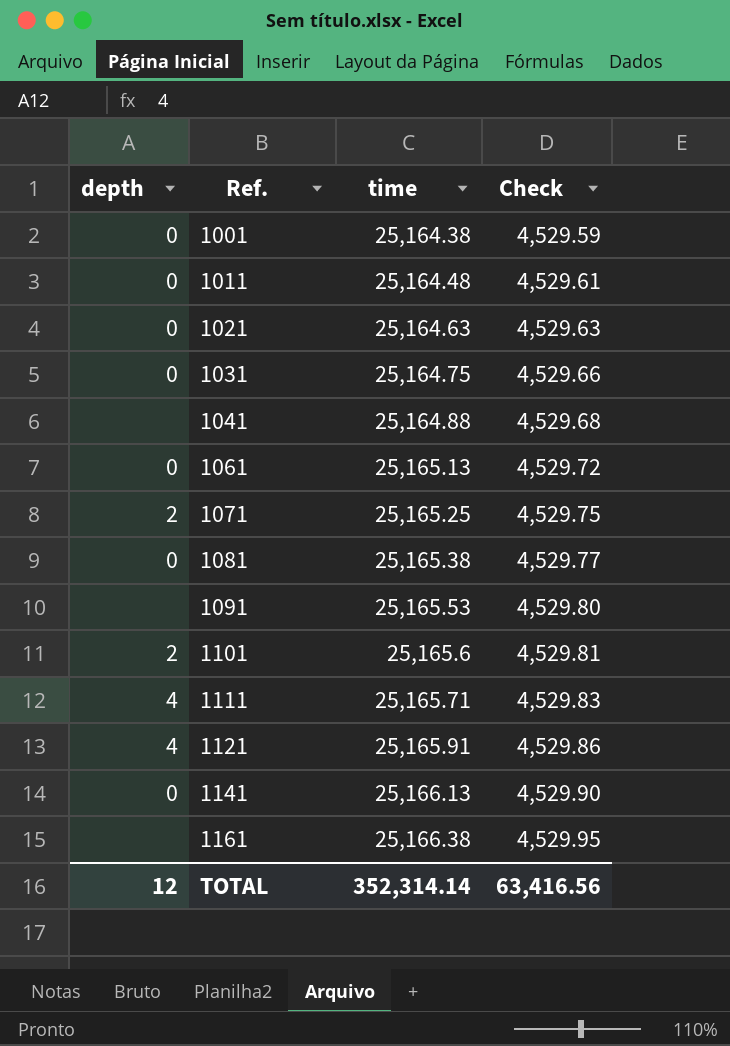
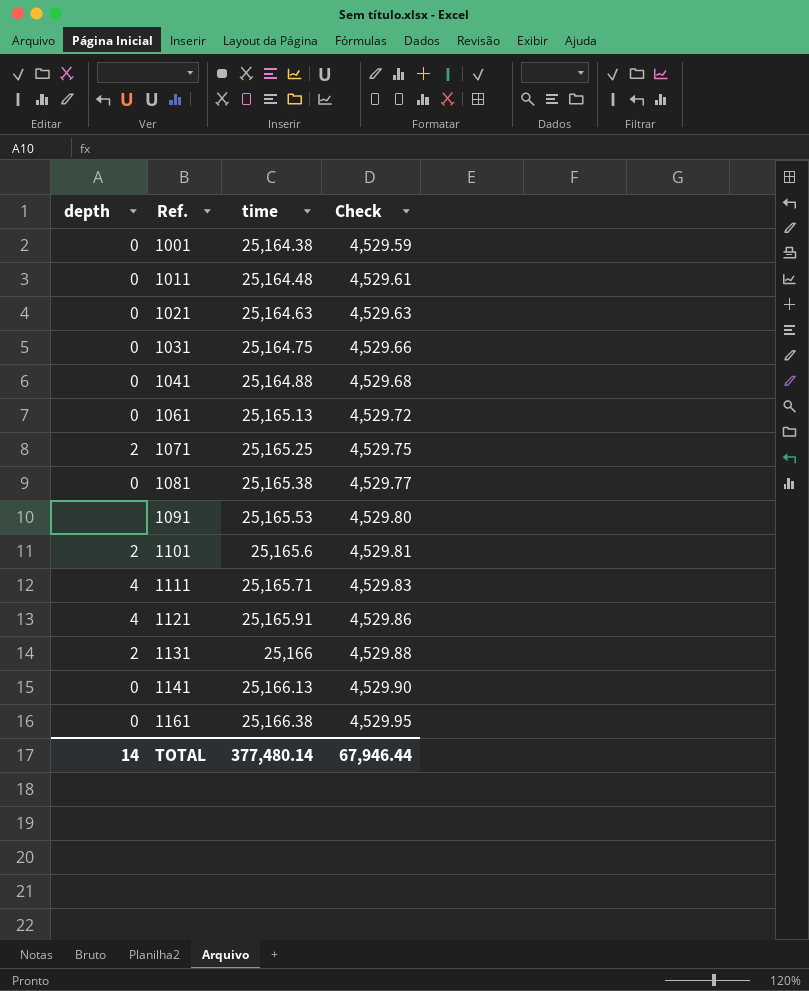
1041 | depth: none -> 0
row 1131: none -> 2 | 25,166 | 4,529.88
1161 | depth: none -> 0
TOTAL | depth: 12 -> 14
TOTAL | time: 352,314.14 -> 377,480.14
TOTAL | Check: 63,416.56 -> 67,946.44

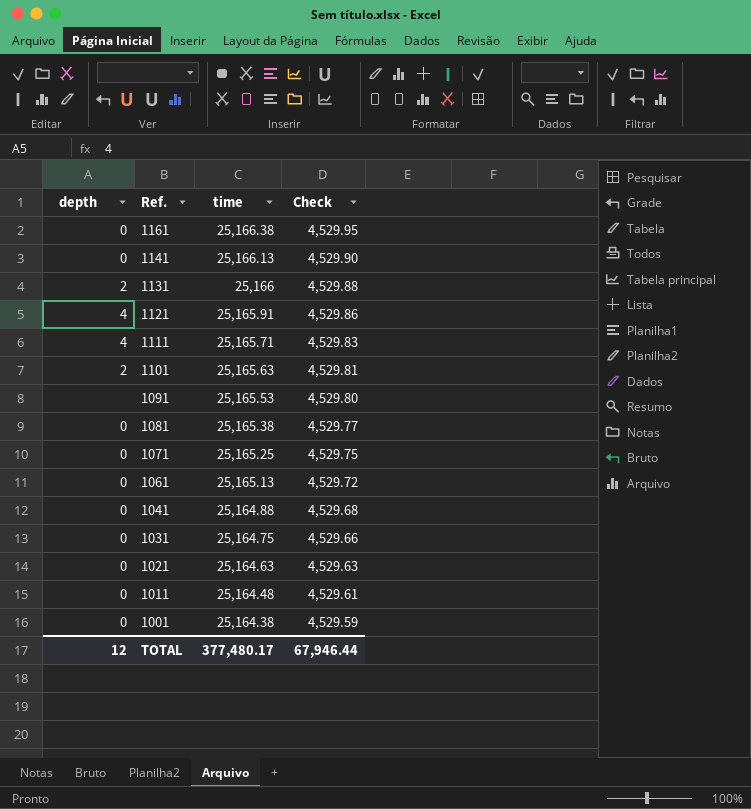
row order: Ref. ascending -> Ref. descending
1101 | time: 25,165.6 -> 25,165.63
1071 | depth: 2 -> 0
TOTAL | depth: 14 -> 12
TOTAL | time: 377,480.14 -> 377,480.17

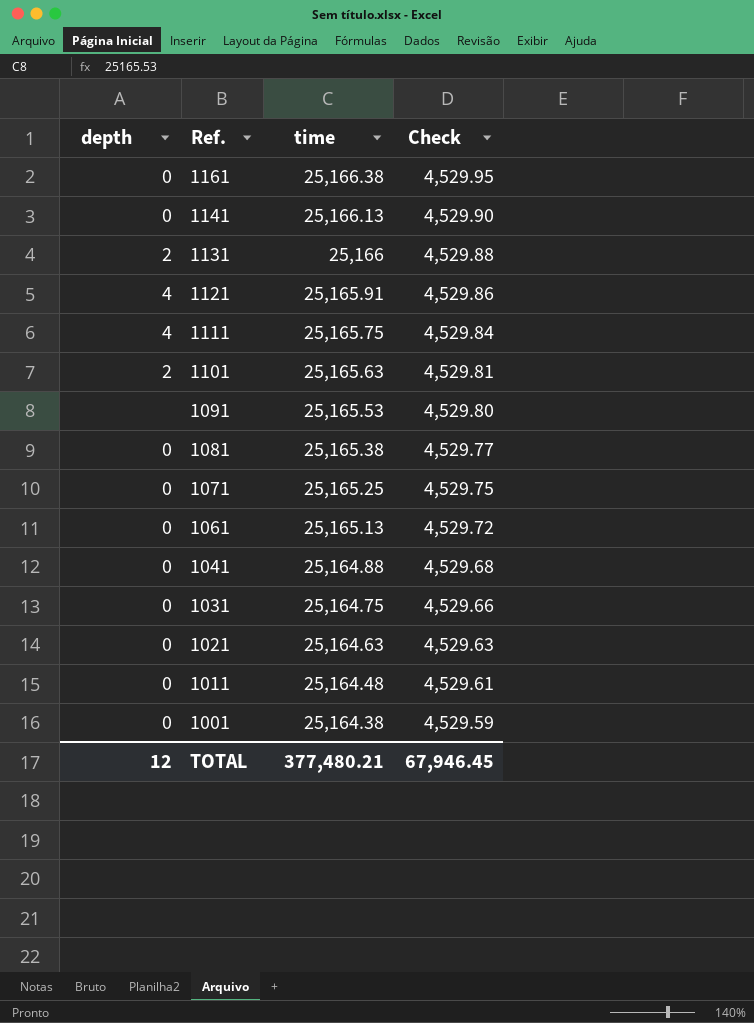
1111 | time: 25,165.71 -> 25,165.75
1111 | Check: 4,529.83 -> 4,529.84
TOTAL | time: 377,480.17 -> 377,480.21
TOTAL | Check: 67,946.44 -> 67,946.45

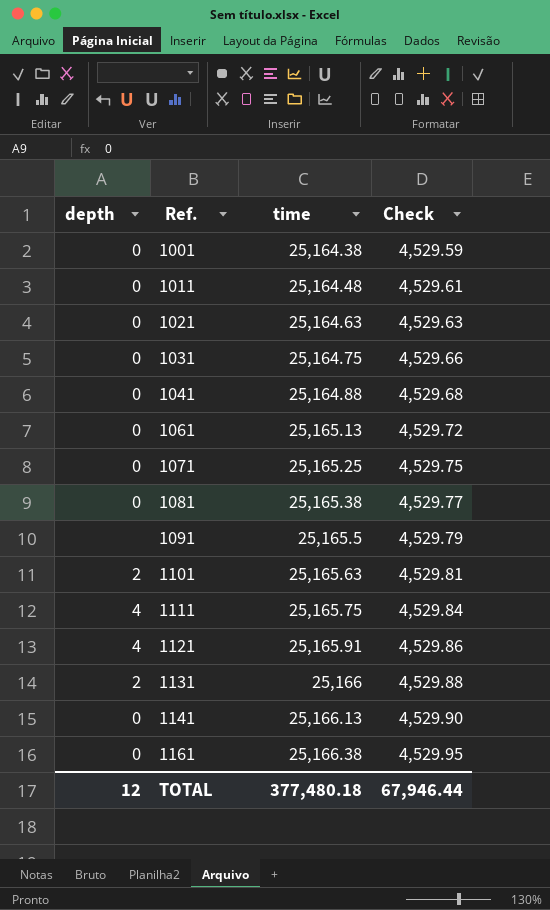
row order: Ref. descending -> Ref. ascending
1091 | time: 25,165.53 -> 25,165.5
1091 | Check: 4,529.80 -> 4,529.79
TOTAL | time: 377,480.21 -> 377,480.18
TOTAL | Check: 67,946.45 -> 67,946.44

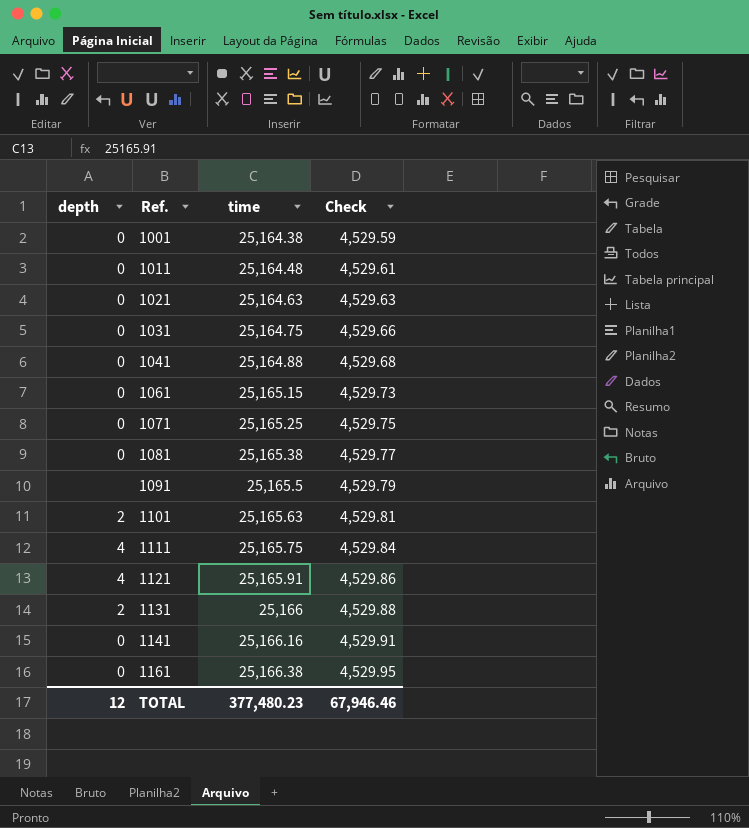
1061 | time: 25,165.13 -> 25,165.15
1061 | Check: 4,529.72 -> 4,529.73
1141 | time: 25,166.13 -> 25,166.16
1141 | Check: 4,529.90 -> 4,529.91
TOTAL | time: 377,480.18 -> 377,480.23
TOTAL | Check: 67,946.44 -> 67,946.46

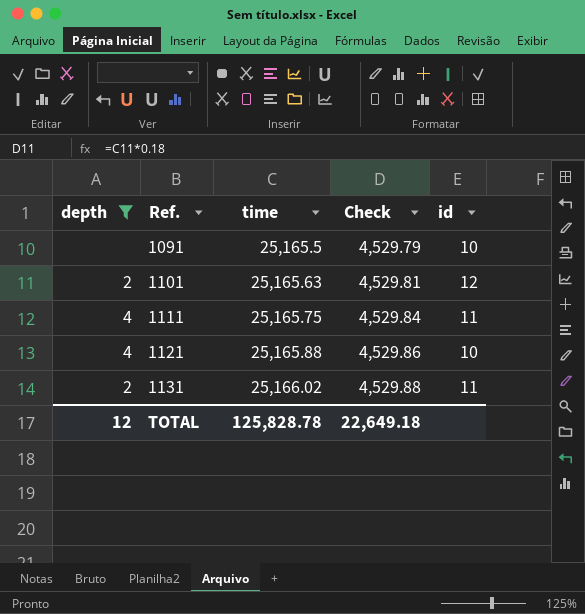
filter: none -> depth != 0
column id | position: none -> 5
1121 | time: 25,165.91 -> 25,165.88
1131 | time: 25,166 -> 25,166.02
TOTAL | time: 377,480.23 -> 125,828.78
TOTAL | Check: 67,946.46 -> 22,649.18

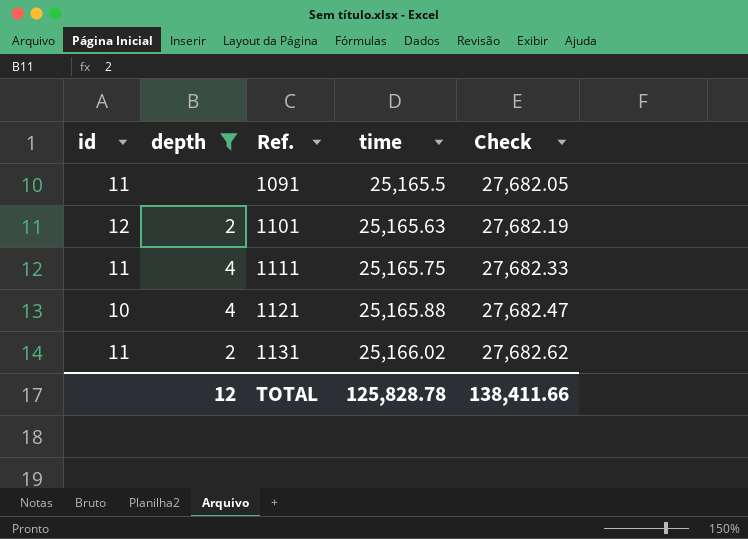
column id | position: 5 -> 1
column Check | formula: [time] * 0.18 -> [time] * 1.1
1091 | id: 10 -> 11
TOTAL | Check: 22,649.18 -> 138,411.66

